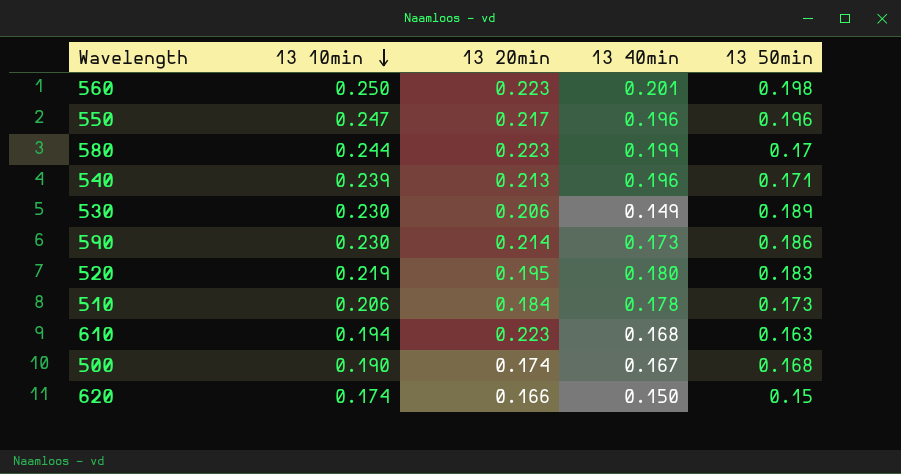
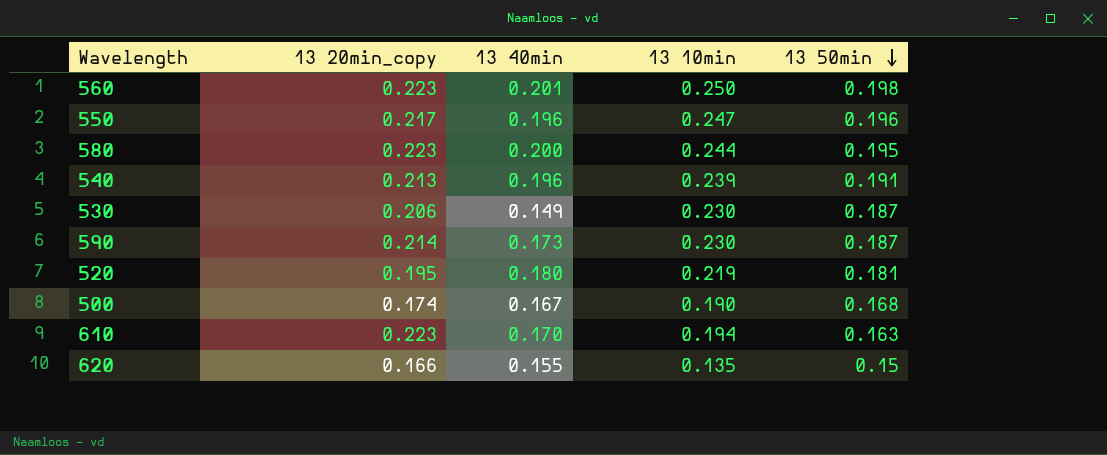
row order: 13 10min descending -> 13 50min descending
column name: 13 20min -> 13 20min_copy
column 13 10min | position: 2 -> 4
row 510: 0.206 | 0.184 | 0.178 | 0.173 -> none
580 | 13 40min: 0.199 -> 0.200
580 | 13 50min: 0.17 -> 0.195
540 | 13 50min: 0.171 -> 0.191
530 | 13 50min: 0.189 -> 0.187
590 | 13 50min: 0.186 -> 0.187
520 | 13 50min: 0.183 -> 0.181
610 | 13 40min: 0.168 -> 0.170
620 | 13 40min: 0.150 -> 0.155
620 | 13 10min: 0.174 -> 0.135

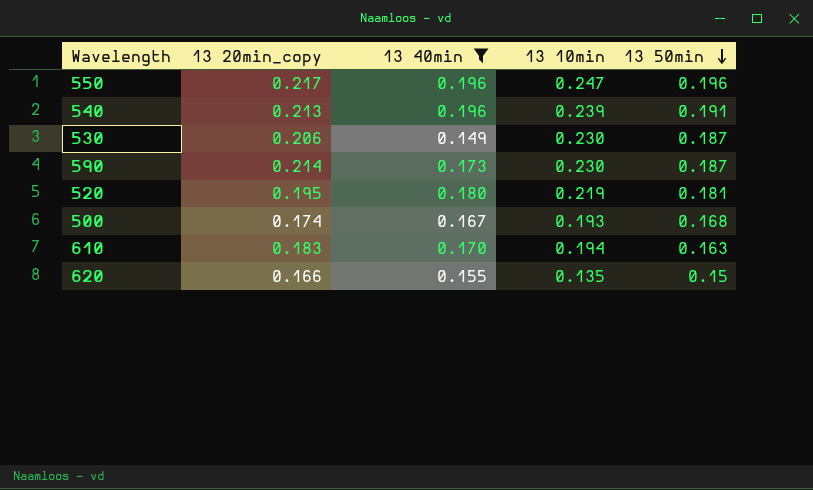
filter: none -> 13 40min <= 0.196
500 | 13 10min: 0.190 -> 0.193
610 | 13 20min_copy: 0.223 -> 0.183

